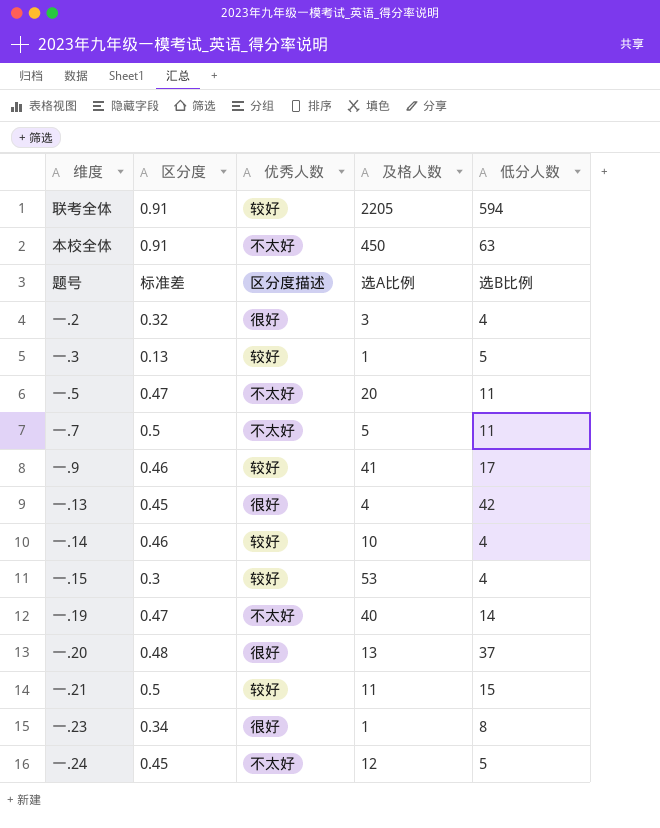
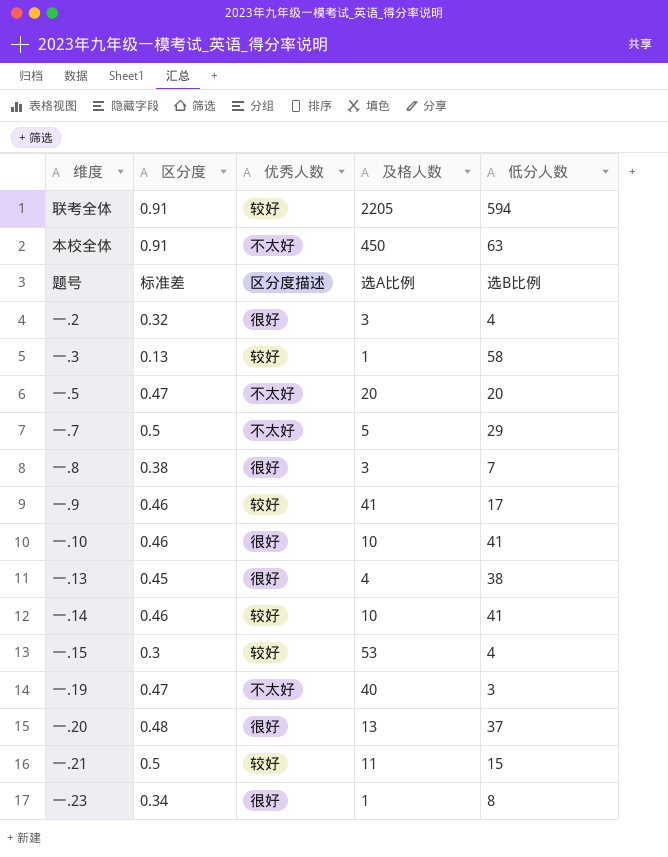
row 一.24: 0.45 | 不太好 | 12 | 5 -> none
一.3 | 低分人数: 5 -> 58
一.5 | 低分人数: 11 -> 20
一.7 | 低分人数: 11 -> 29
row 一.8: none -> 0.38 | 很好 | 3 | 7
row 一.10: none -> 0.46 | 很好 | 10 | 41
一.13 | 低分人数: 42 -> 38
一.14 | 低分人数: 4 -> 41
一.19 | 低分人数: 14 -> 3

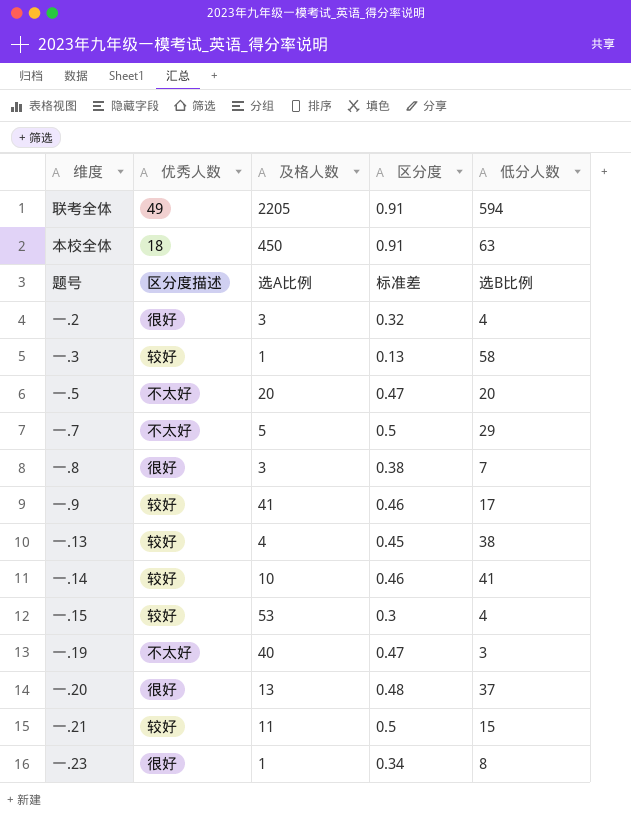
column 区分度 | position: 2 -> 4
row 一.10: 0.46 | 很好 | 10 | 41 -> none
联考全体 | 优秀人数: 较好 -> 49
本校全体 | 优秀人数: 不太好 -> 18
一.13 | 优秀人数: 很好 -> 较好

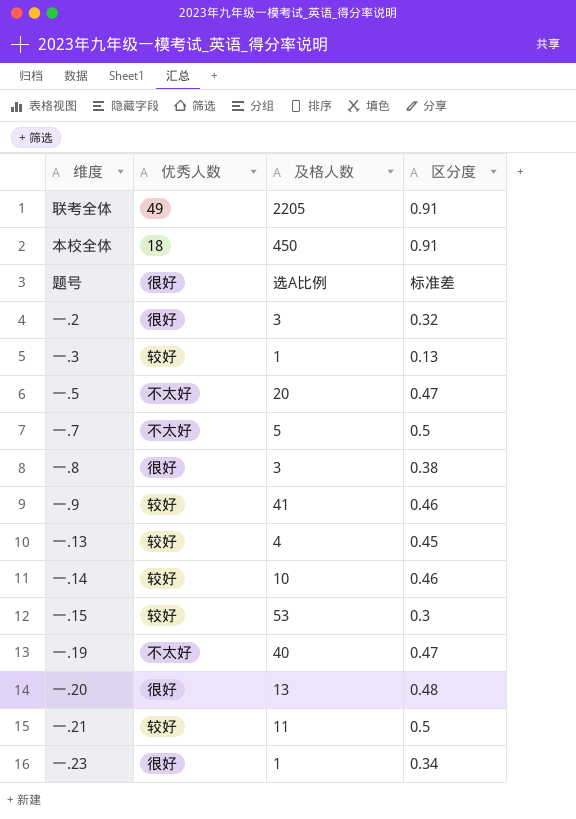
column 低分人数 | position: 5 -> none
题号 | 优秀人数: 区分度描述 -> 很好

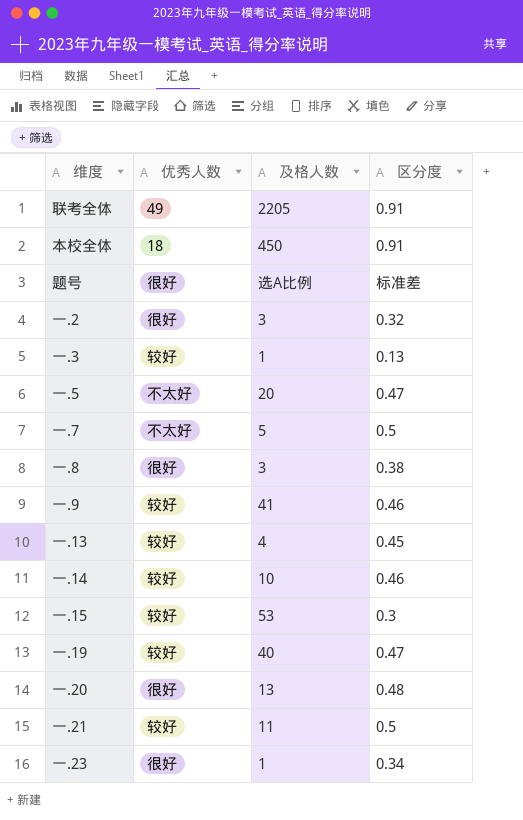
一.19 | 优秀人数: 不太好 -> 较好

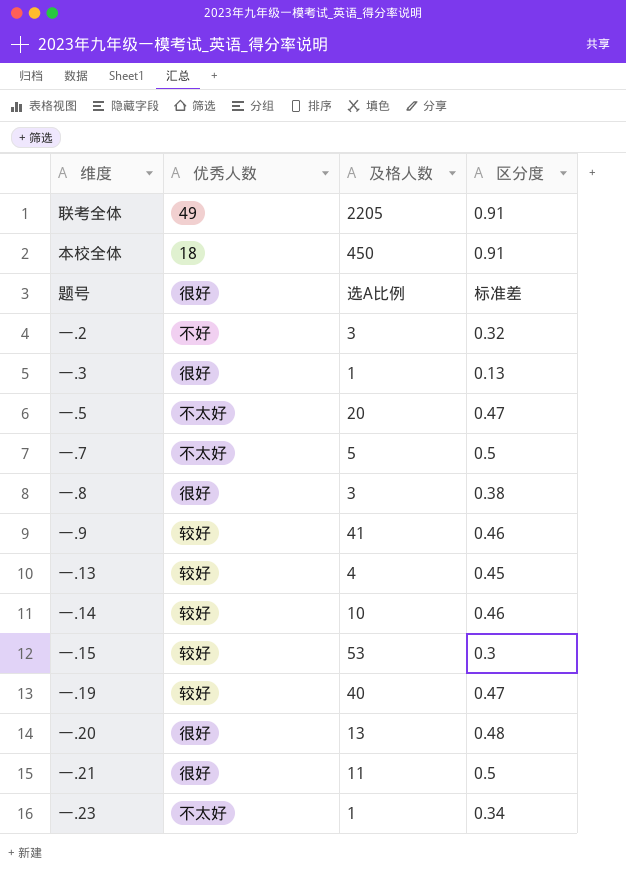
一.2 | 优秀人数: 很好 -> 不好
一.3 | 优秀人数: 较好 -> 很好
一.21 | 优秀人数: 较好 -> 很好
一.23 | 优秀人数: 很好 -> 不太好

